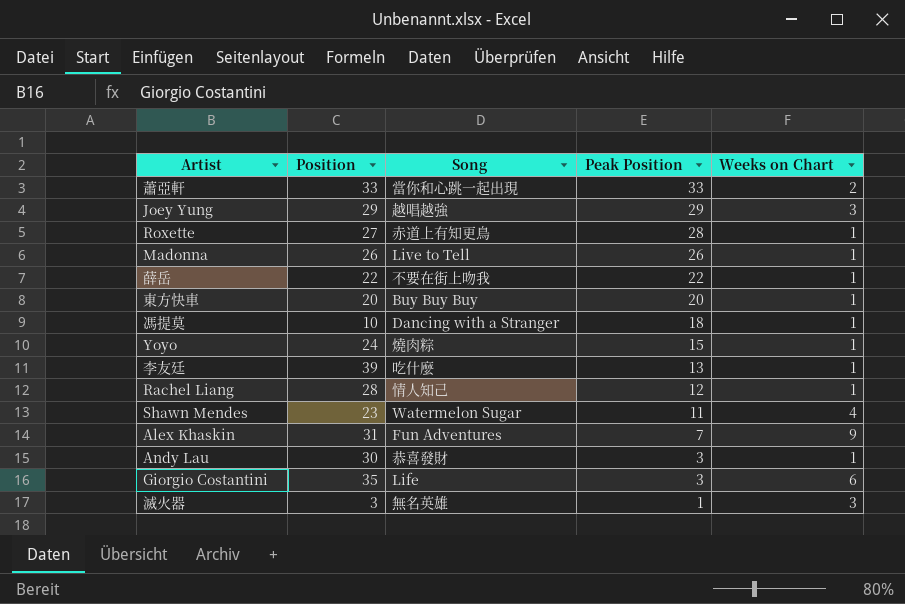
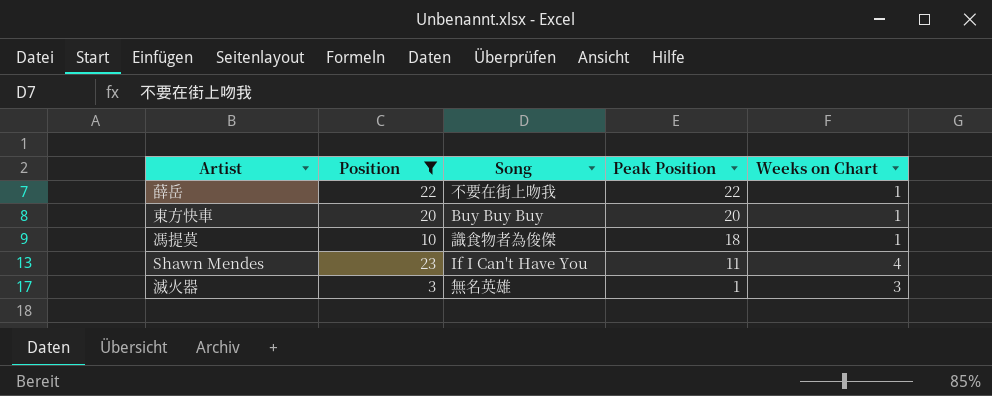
filter: none -> Position <= 23
馮提莫 | Song: Dancing with a Stranger -> 識食物者為俊傑
Shawn Mendes | Song: Watermelon Sugar -> If I Can't Have You

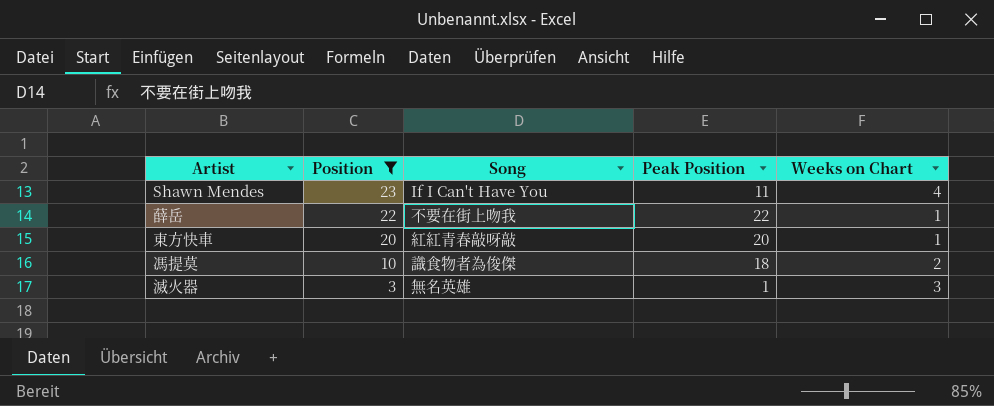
row order: Peak Position descending -> Position descending
東方快車 | Song: Buy Buy Buy -> 紅紅青春敲呀敲
馮提莫 | Weeks on Chart: 1 -> 2

